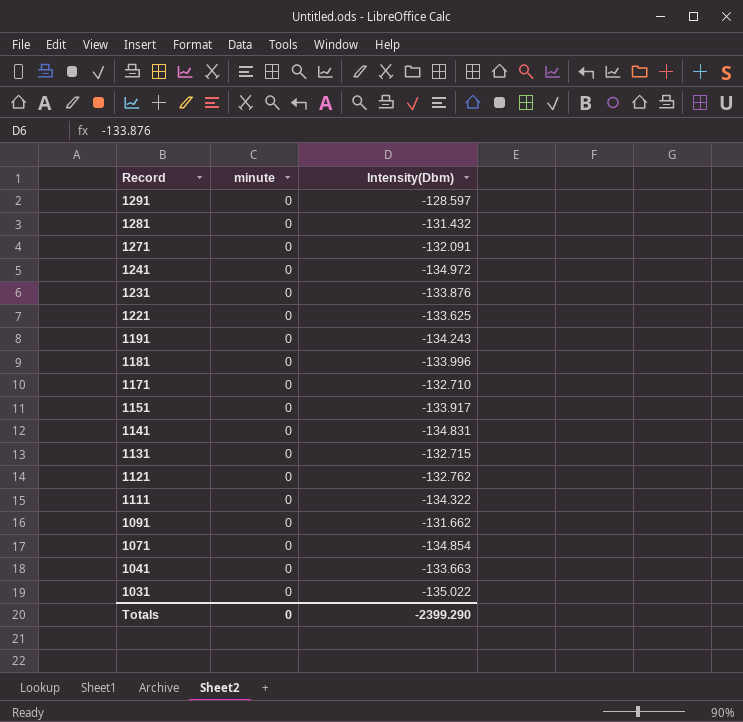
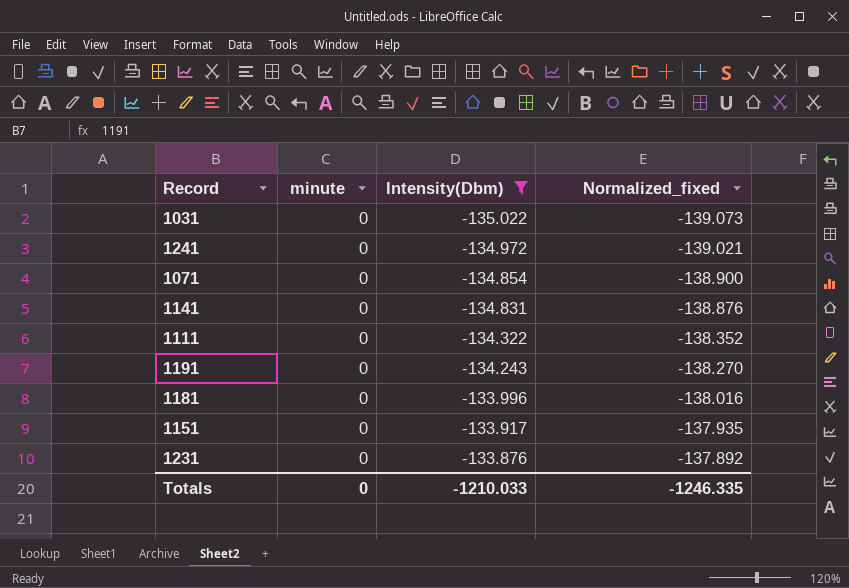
filter: none -> Intensity(Dbm) <= -133.876
row order: Record descending -> Intensity(Dbm) ascending
column Normalized_fixed | formula: none -> [Intensity(Dbm)] * 1.03
Totals | Intensity(Dbm): -2399.290 -> -1210.033

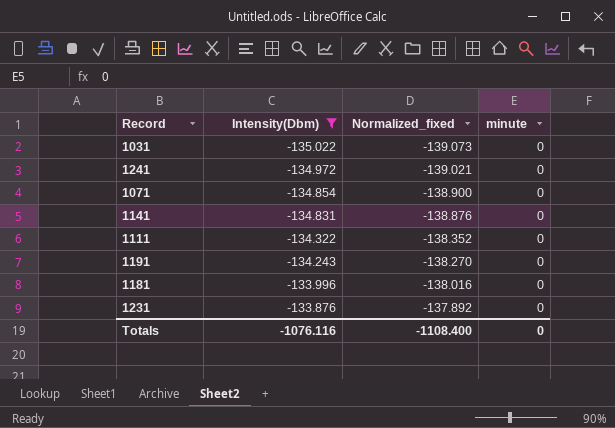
column minute | position: 2 -> 4
row 1151: 0 | -133.917 | -137.935 -> none
Totals | Intensity(Dbm): -1210.033 -> -1076.116
Totals | Normalized_fixed: -1246.335 -> -1108.400

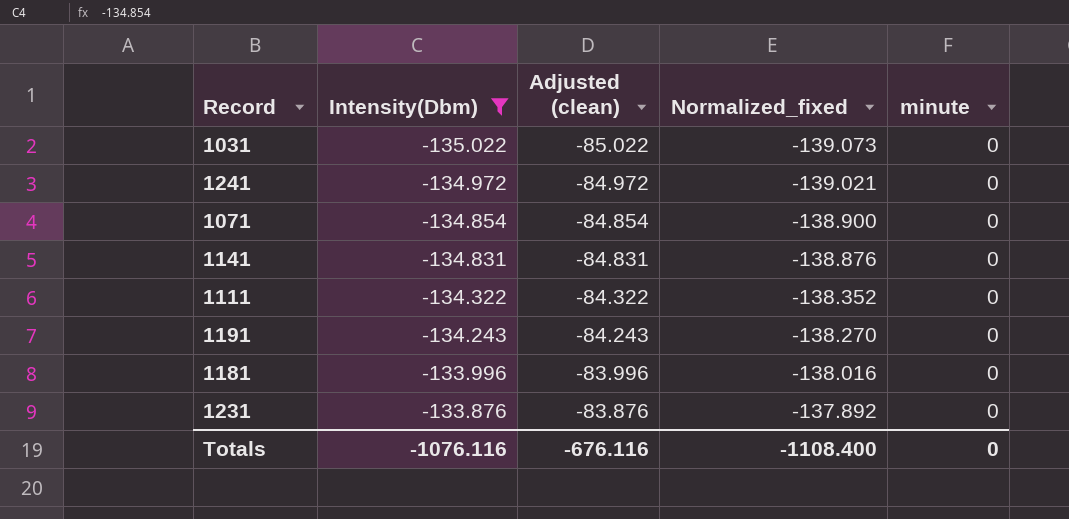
column Adjusted (clean) | formula: none -> [Intensity(Dbm)] + 50

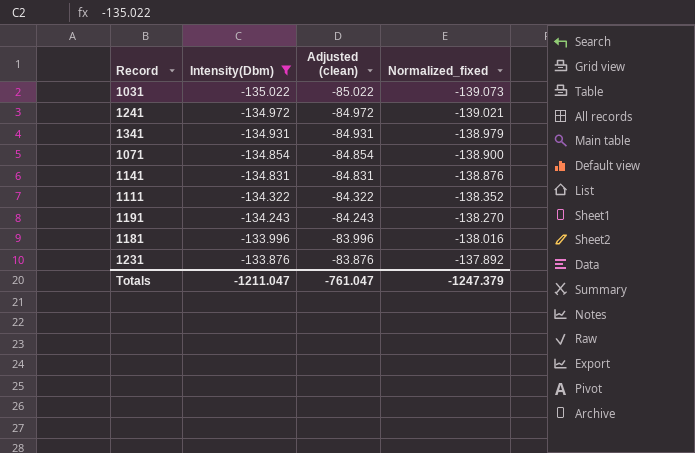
column minute | position: 5 -> none
row 1341: none -> -134.931 | -84.931 | -138.979
Totals | Intensity(Dbm): -1076.116 -> -1211.047
Totals | Adjusted (clean): -676.116 -> -761.047
Totals | Normalized_fixed: -1108.400 -> -1247.379

